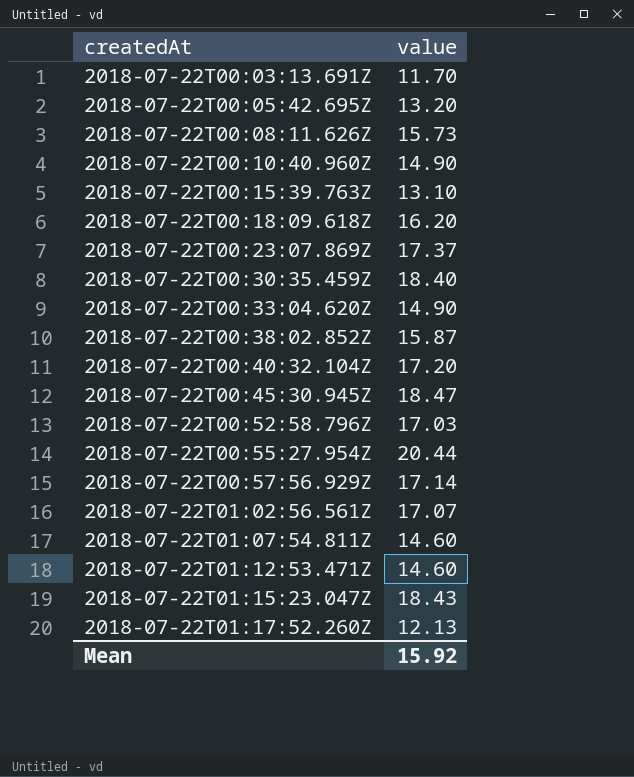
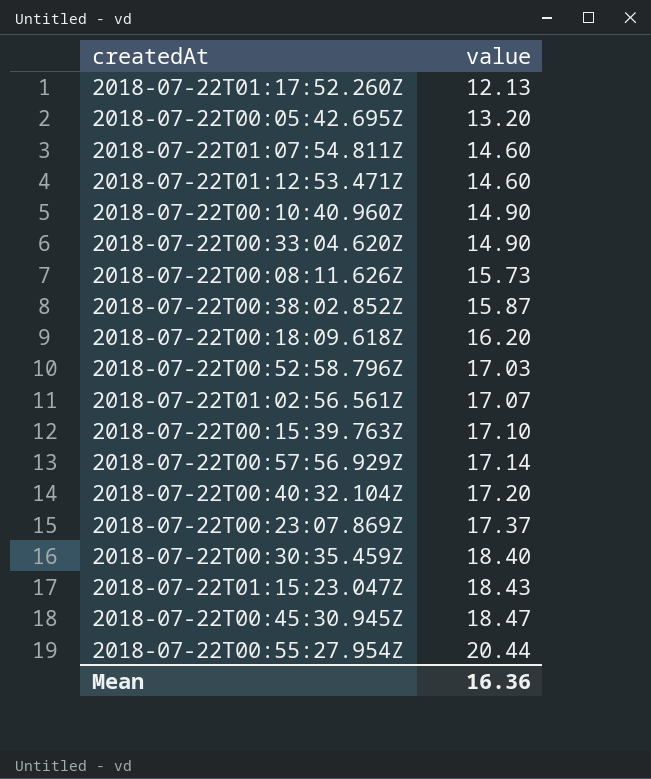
row order: createdAt ascending -> value ascending
row 2018-07-22T00:03:13.691Z: 11.70 -> none
2018-07-22T00:15:39.763Z | value: 13.10 -> 17.10
Mean | value: 15.92 -> 16.36

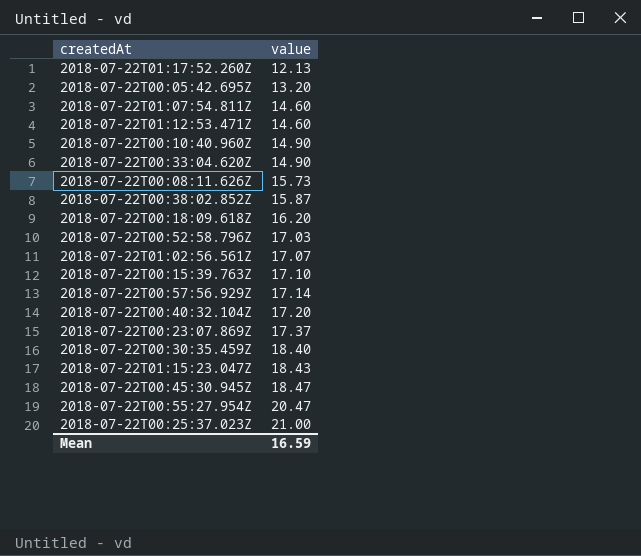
2018-07-22T00:55:27.954Z | value: 20.44 -> 20.47
row 2018-07-22T00:25:37.023Z: none -> 21.00
Mean | value: 16.36 -> 16.59

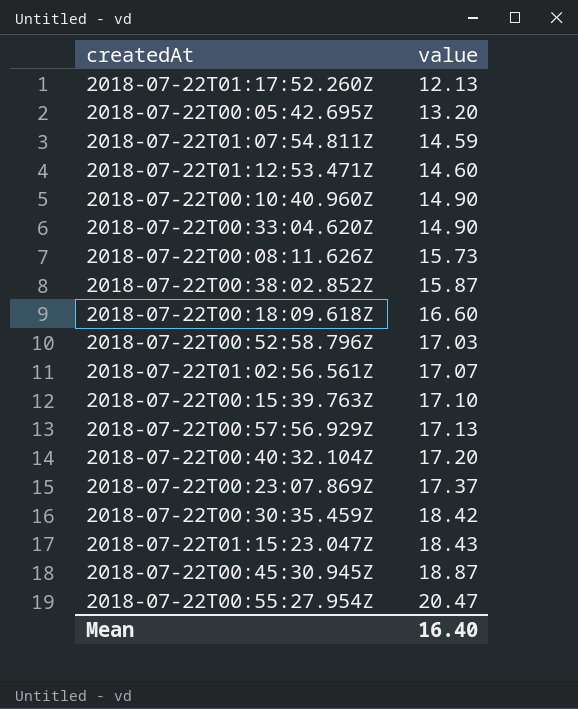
row 2018-07-22T00:25:37.023Z: 21.00 -> none
2018-07-22T01:07:54.811Z | value: 14.60 -> 14.59
2018-07-22T00:18:09.618Z | value: 16.20 -> 16.60
2018-07-22T00:57:56.929Z | value: 17.14 -> 17.13
2018-07-22T00:30:35.459Z | value: 18.40 -> 18.42
2018-07-22T00:45:30.945Z | value: 18.47 -> 18.87
Mean | value: 16.59 -> 16.40

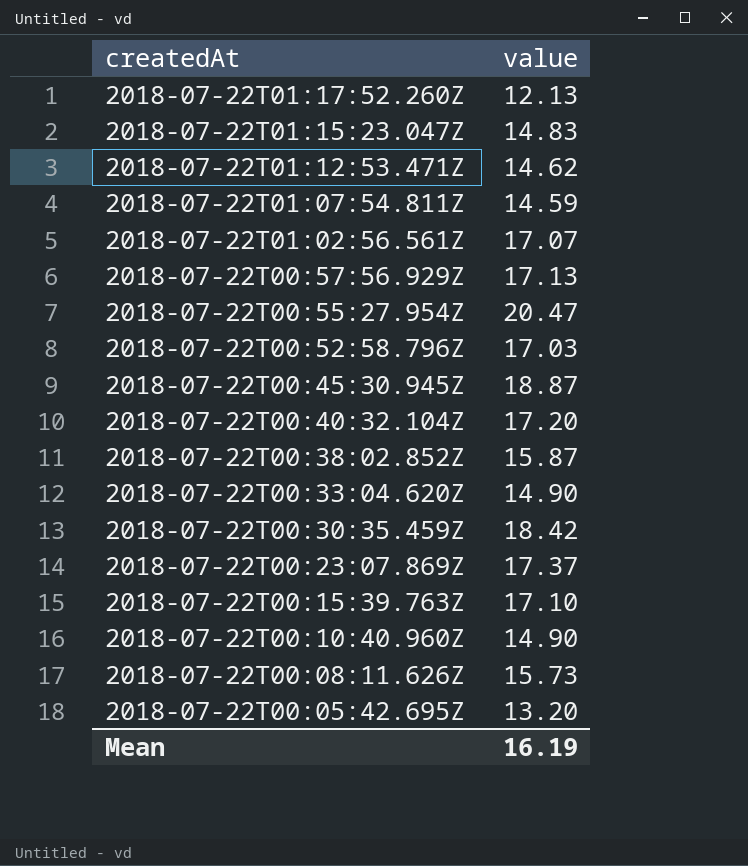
row order: value ascending -> createdAt descending
row 2018-07-22T00:18:09.618Z: 16.60 -> none
2018-07-22T01:15:23.047Z | value: 18.43 -> 14.83
2018-07-22T01:12:53.471Z | value: 14.60 -> 14.62
Mean | value: 16.40 -> 16.19

